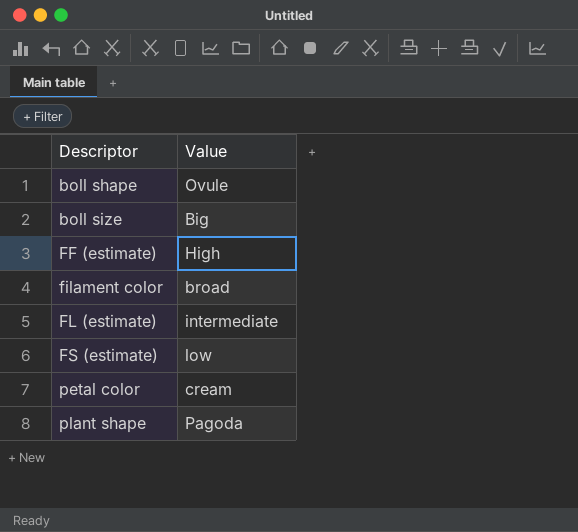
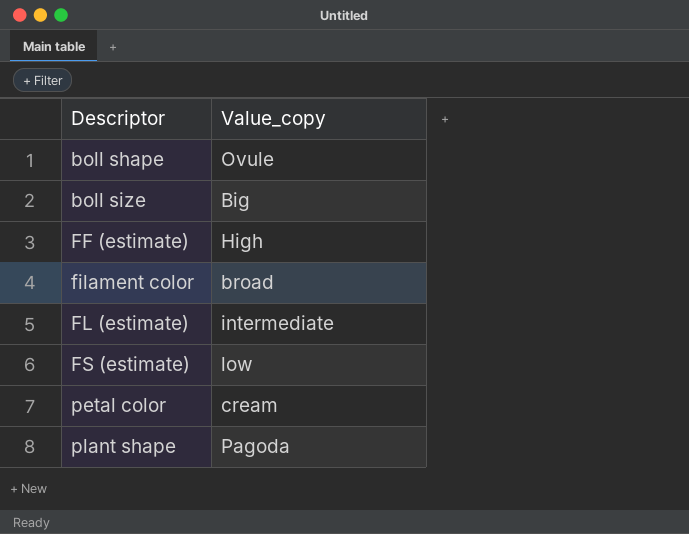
column name: Value -> Value_copy

